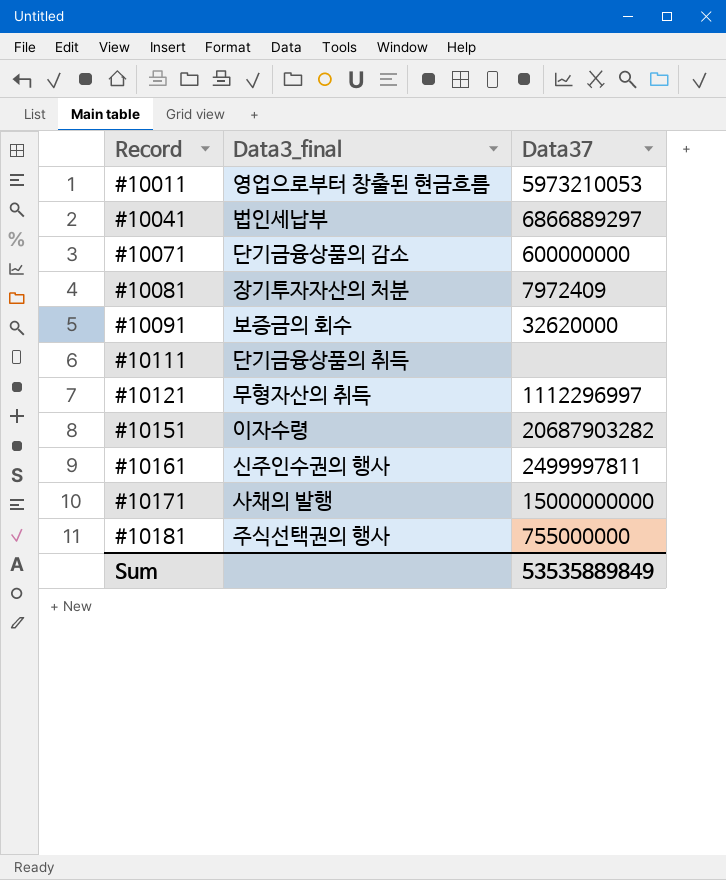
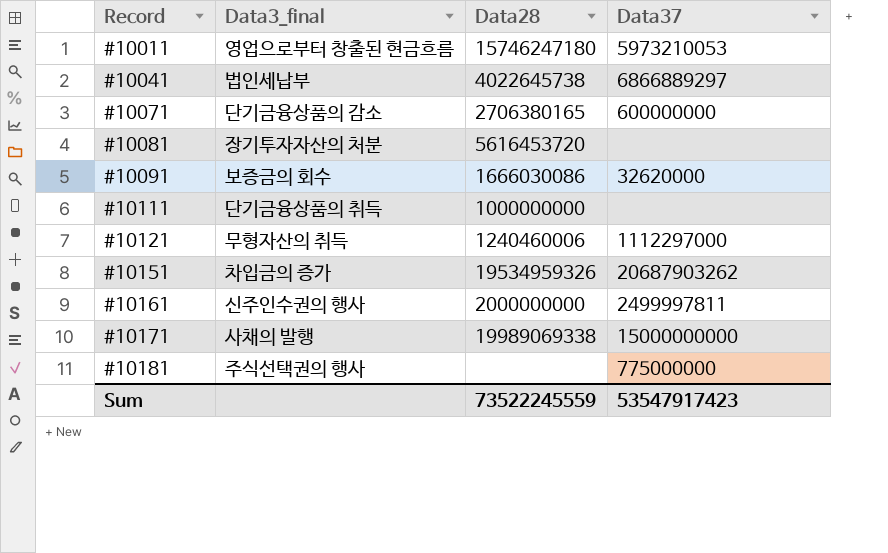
column Data28 | position: none -> 3
#10081 | Data37: 7972409 -> none
#10121 | Data37: 1112296997 -> 1112297000
#10151 | Data3_final: 이자수령 -> 차입금의 증가
#10151 | Data37: 20687903282 -> 20687903262
#10181 | Data37: 755000000 -> 775000000
Sum | Data37: 53535889849 -> 53547917423

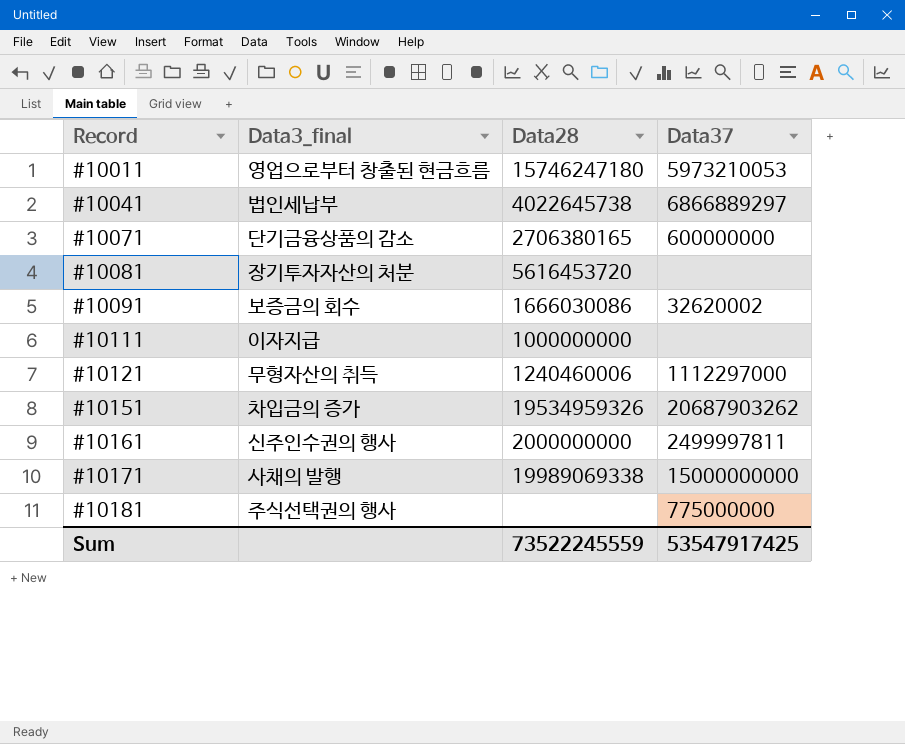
#10091 | Data37: 32620000 -> 32620002
#10111 | Data3_final: 단기금융상품의 취득 -> 이자지급
Sum | Data37: 53547917423 -> 53547917425

